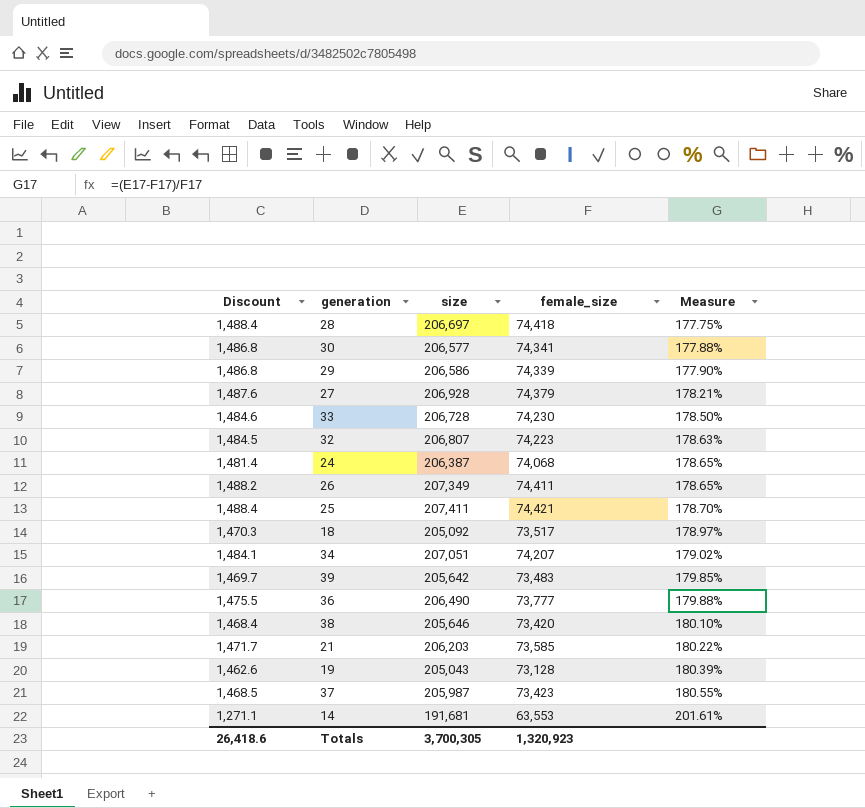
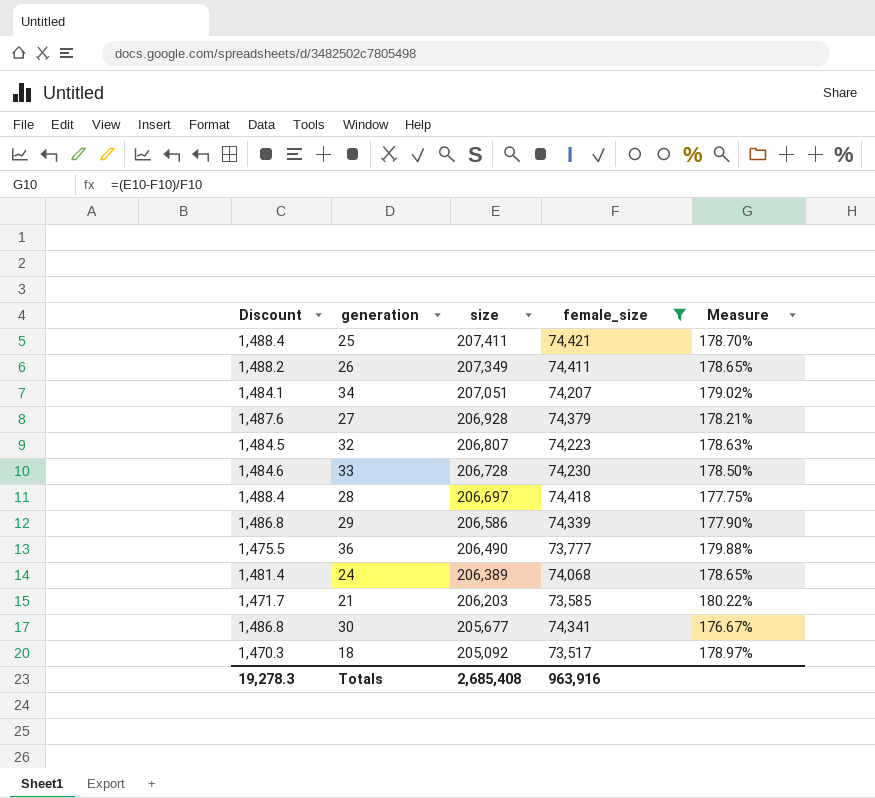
filter: none -> female_size >= 73,517
row order: Measure ascending -> size descending
24 | size: 206,387 -> 206,389
30 | size: 206,577 -> 205,677
30 | Measure: 177.88% -> 176.67%
Totals | Discount: 26,418.6 -> 19,278.3
Totals | size: 3,700,305 -> 2,685,408
Totals | female_size: 1,320,923 -> 963,916

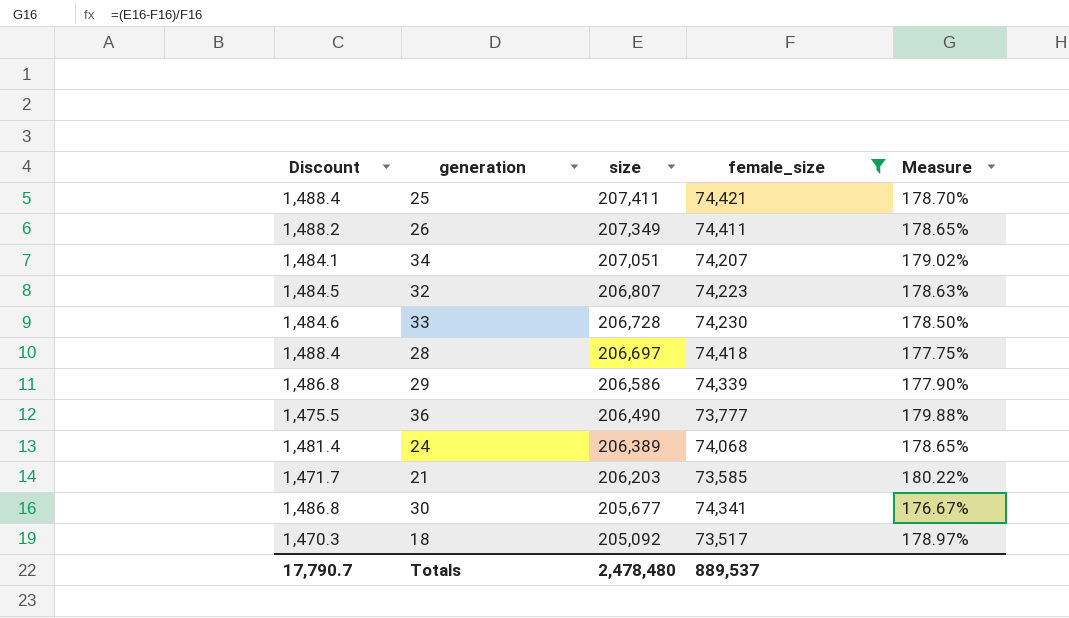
row 27: 1,487.6 | 206,928 | 74,379 | 178.21% -> none
Totals | Discount: 19,278.3 -> 17,790.7
Totals | size: 2,685,408 -> 2,478,480
Totals | female_size: 963,916 -> 889,537

